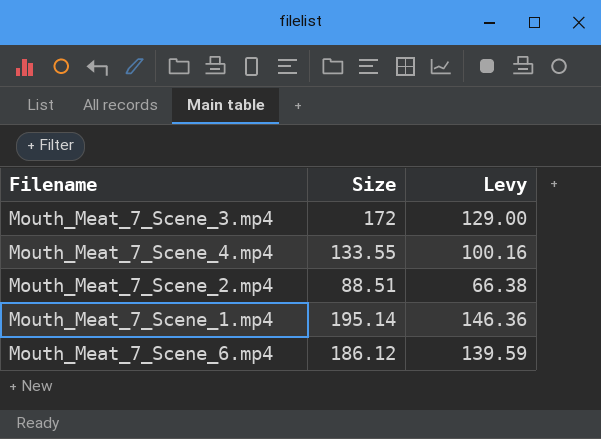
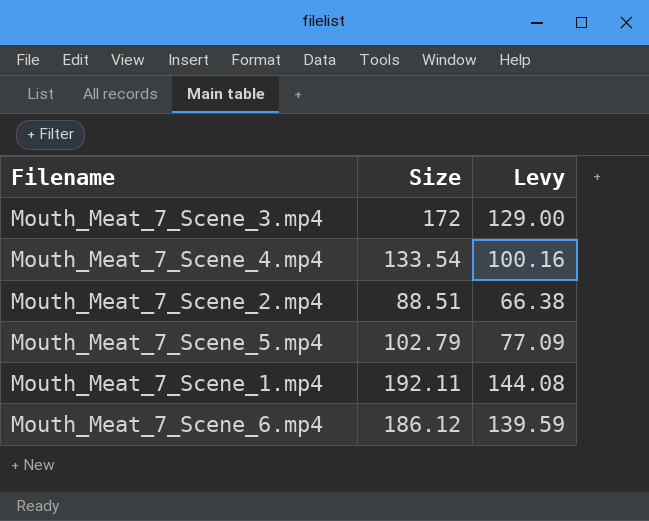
Mouth_Meat_7_Scene_4.mp4 | Size: 133.55 -> 133.54
row Mouth_Meat_7_Scene_5.mp4: none -> 102.79 | 77.09
Mouth_Meat_7_Scene_1.mp4 | Size: 195.14 -> 192.11
Mouth_Meat_7_Scene_1.mp4 | Levy: 146.36 -> 144.08

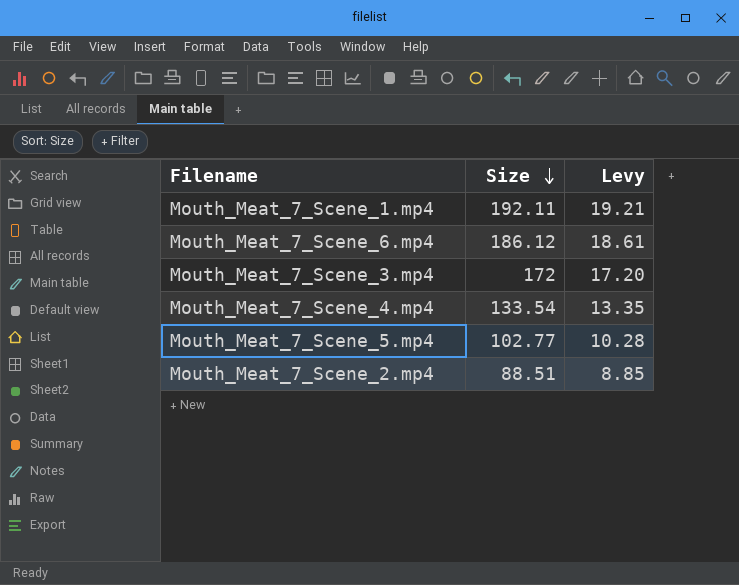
row order: none -> Size descending
column Levy | formula: [Size] * 0.75 -> [Size] * 0.1
Mouth_Meat_7_Scene_5.mp4 | Size: 102.79 -> 102.77

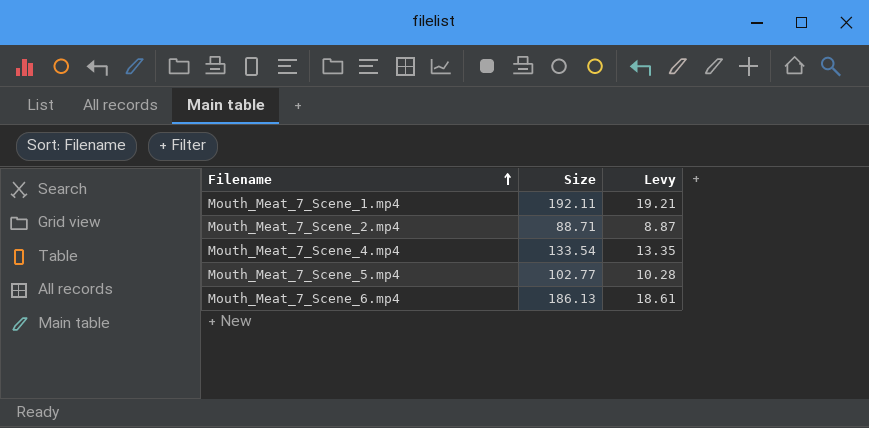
row order: Size descending -> Filename ascending
row Mouth_Meat_7_Scene_3.mp4: 172 | 17.20 -> none
Mouth_Meat_7_Scene_2.mp4 | Size: 88.51 -> 88.71
Mouth_Meat_7_Scene_2.mp4 | Levy: 8.85 -> 8.87
Mouth_Meat_7_Scene_6.mp4 | Size: 186.12 -> 186.13

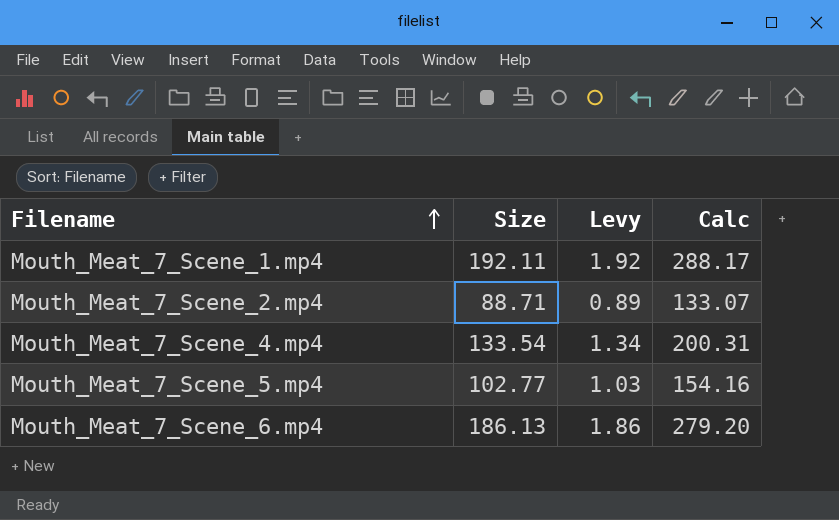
column Levy | formula: [Size] * 0.1 -> [Size] * 0.01
column Calc | formula: none -> [Size] * 1.5

